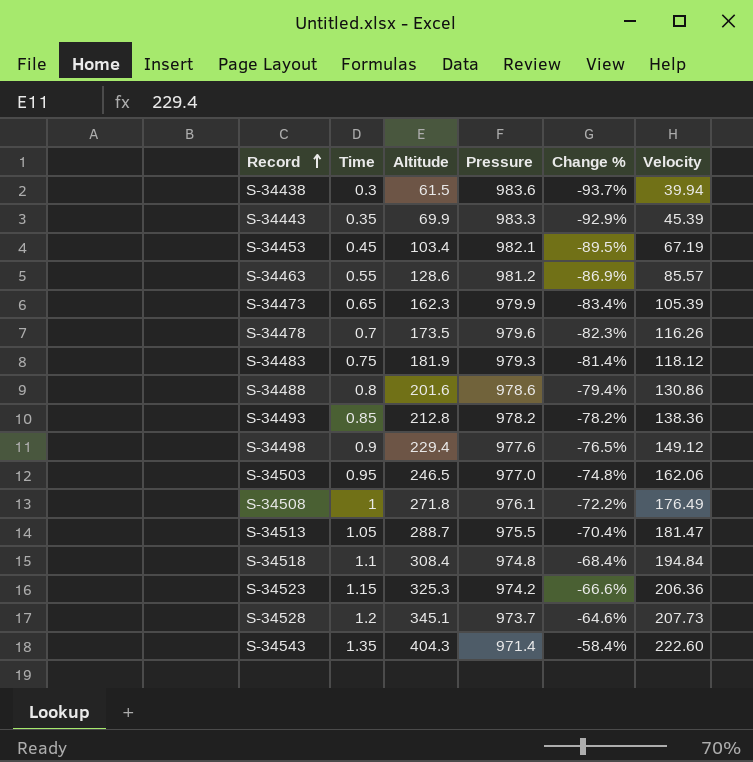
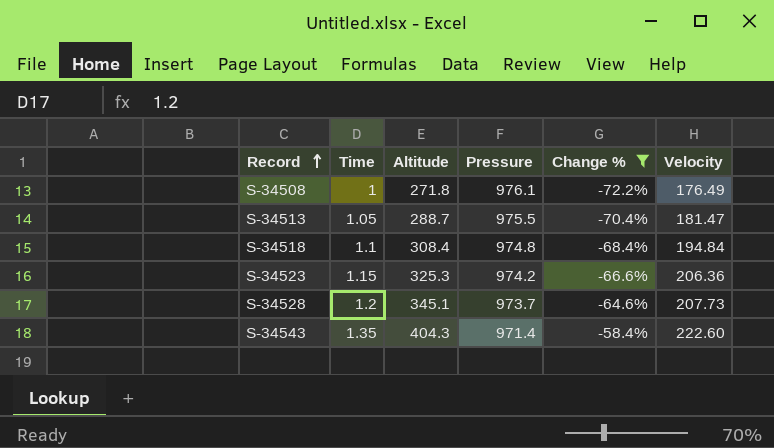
filter: none -> Change % >= -72.2%

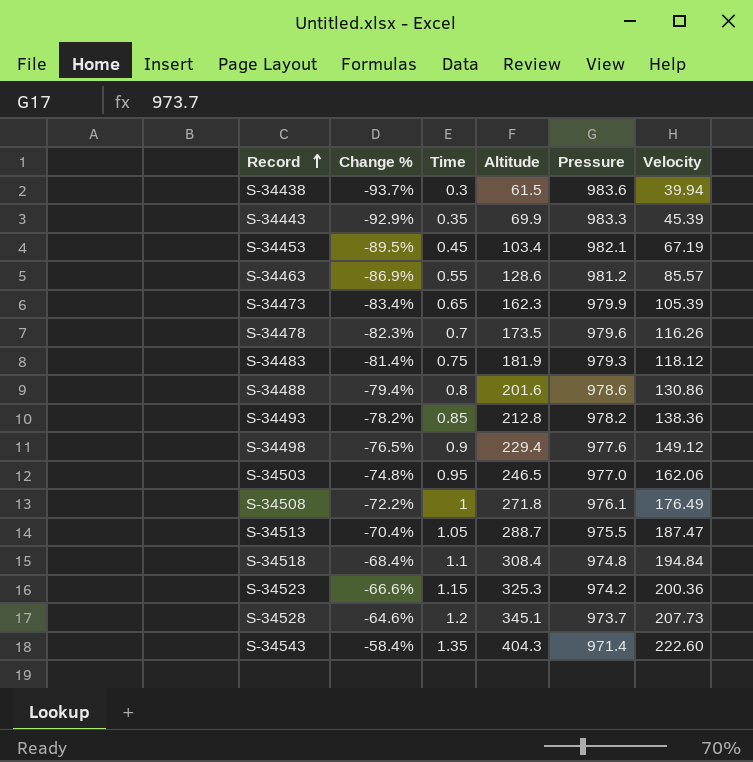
filter: Change % >= -72.2% -> none
column Change % | position: 5 -> 2
S-34513 | Velocity: 181.47 -> 187.47
S-34523 | Velocity: 206.36 -> 200.36

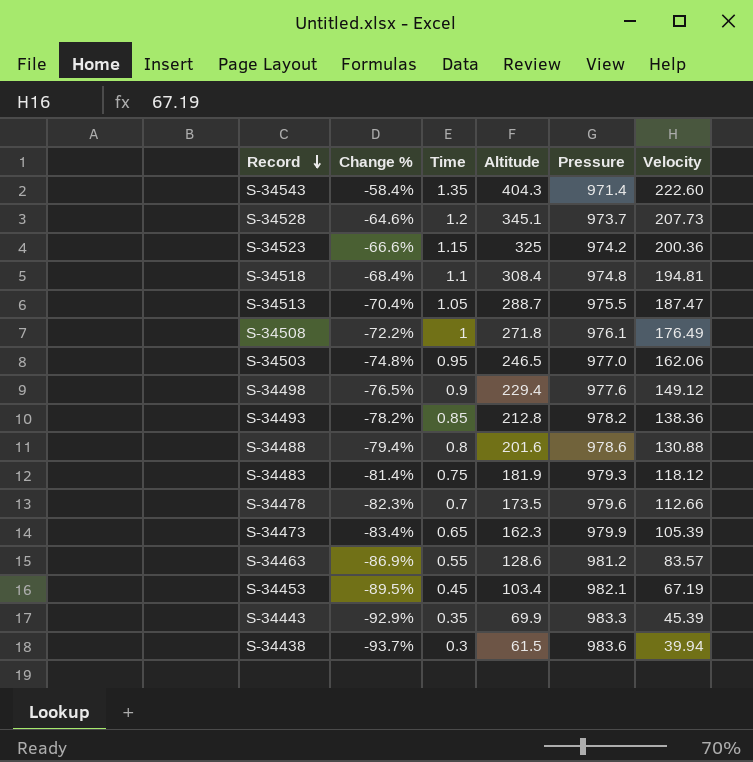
row order: Record ascending -> Record descending
S-34523 | Altitude: 325.3 -> 325
S-34518 | Velocity: 194.84 -> 194.81
S-34488 | Velocity: 130.86 -> 130.88
S-34478 | Velocity: 116.26 -> 112.66
S-34463 | Velocity: 85.57 -> 83.57

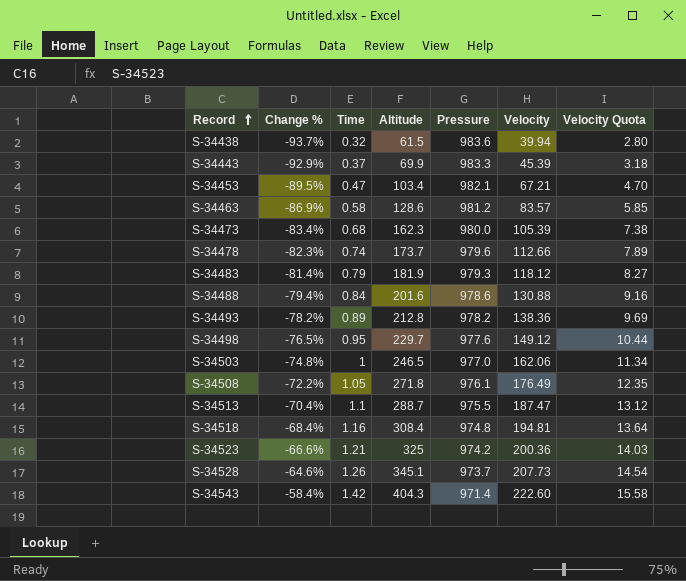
row order: Record descending -> Record ascending
column Velocity Quota | formula: none -> [Velocity] * 0.07
S-34438 | Time: 0.3 -> 0.32
S-34443 | Time: 0.35 -> 0.37
S-34453 | Time: 0.45 -> 0.47
S-34453 | Velocity: 67.19 -> 67.21
S-34463 | Time: 0.55 -> 0.58
S-34473 | Time: 0.65 -> 0.68
S-34473 | Pressure: 979.9 -> 980.0
S-34478 | Time: 0.7 -> 0.74
S-34478 | Altitude: 173.5 -> 173.7
S-34483 | Time: 0.75 -> 0.79
S-34488 | Time: 0.8 -> 0.84
S-34493 | Time: 0.85 -> 0.89
S-34498 | Time: 0.9 -> 0.95
S-34498 | Altitude: 229.4 -> 229.7
S-34503 | Time: 0.95 -> 1
S-34508 | Time: 1 -> 1.05
S-34513 | Time: 1.05 -> 1.1
S-34518 | Time: 1.1 -> 1.16
S-34523 | Time: 1.15 -> 1.21
S-34528 | Time: 1.2 -> 1.26
S-34543 | Time: 1.35 -> 1.42

